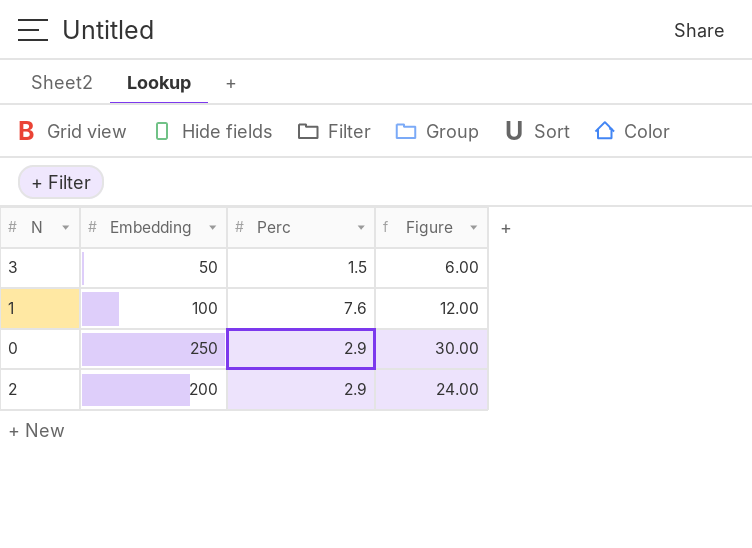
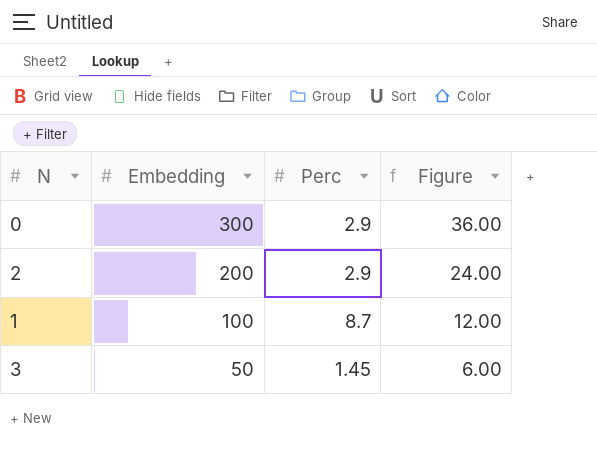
row order: none -> Embedding descending
0 | Embedding: 250 -> 300
0 | Figure: 30.00 -> 36.00
1 | Perc: 7.6 -> 8.7
3 | Perc: 1.5 -> 1.45

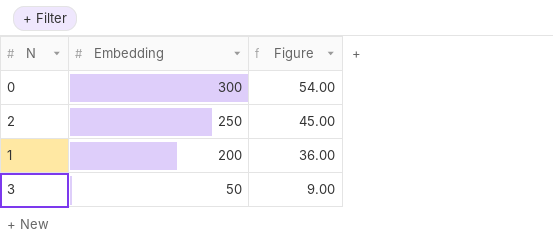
column Perc | position: 3 -> none
column Figure | formula: [Embedding] * 0.12 -> [Embedding] * 0.18
2 | Embedding: 200 -> 250
1 | Embedding: 100 -> 200

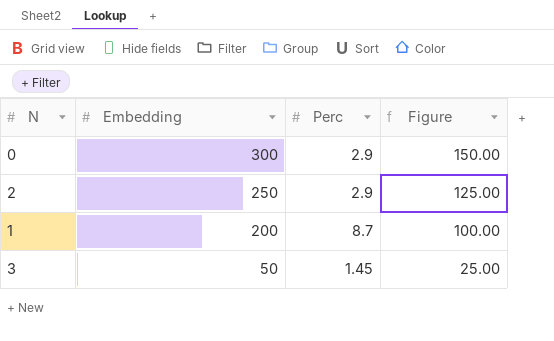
column Perc | position: none -> 3
column Figure | formula: [Embedding] * 0.18 -> [Embedding] * 0.5

